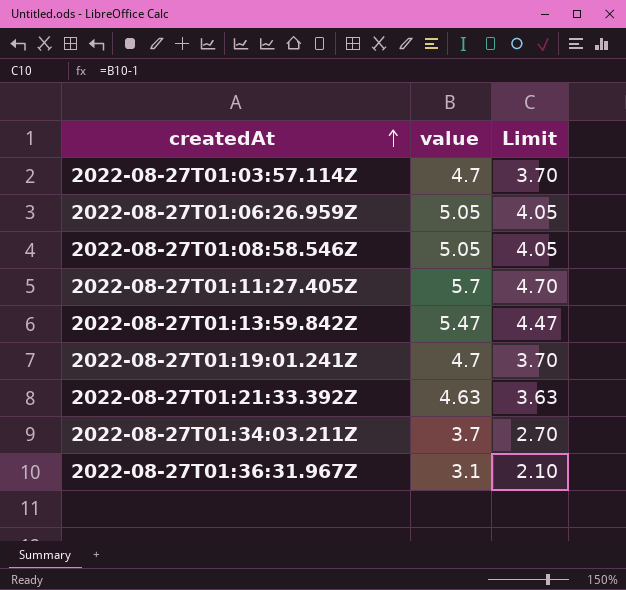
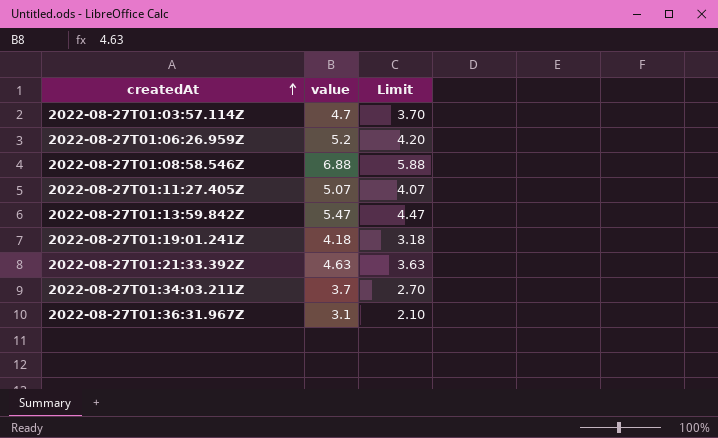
2022-08-27T01:06:26.959Z | value: 5.05 -> 5.2
2022-08-27T01:06:26.959Z | Limit: 4.05 -> 4.20
2022-08-27T01:08:58.546Z | value: 5.05 -> 6.88
2022-08-27T01:08:58.546Z | Limit: 4.05 -> 5.88
2022-08-27T01:11:27.405Z | value: 5.7 -> 5.07
2022-08-27T01:11:27.405Z | Limit: 4.70 -> 4.07
2022-08-27T01:19:01.241Z | value: 4.7 -> 4.18
2022-08-27T01:19:01.241Z | Limit: 3.70 -> 3.18

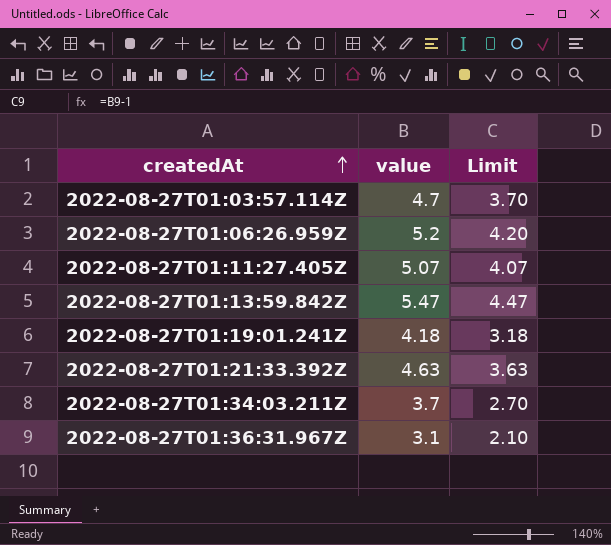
row 2022-08-27T01:08:58.546Z: 6.88 | 5.88 -> none

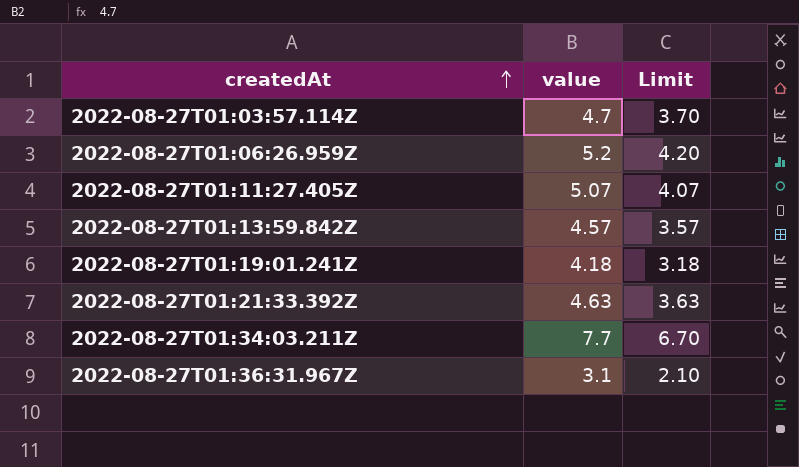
2022-08-27T01:13:59.842Z | value: 5.47 -> 4.57
2022-08-27T01:13:59.842Z | Limit: 4.47 -> 3.57
2022-08-27T01:34:03.211Z | value: 3.7 -> 7.7
2022-08-27T01:34:03.211Z | Limit: 2.70 -> 6.70

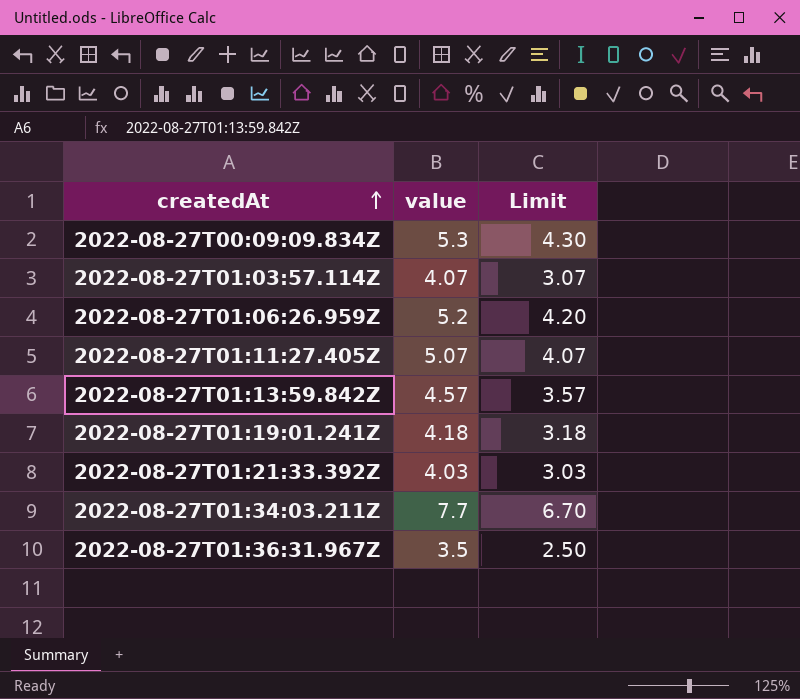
row 2022-08-27T00:09:09.834Z: none -> 5.3 | 4.30
2022-08-27T01:03:57.114Z | value: 4.7 -> 4.07
2022-08-27T01:03:57.114Z | Limit: 3.70 -> 3.07
2022-08-27T01:21:33.392Z | value: 4.63 -> 4.03
2022-08-27T01:21:33.392Z | Limit: 3.63 -> 3.03
2022-08-27T01:36:31.967Z | value: 3.1 -> 3.5
2022-08-27T01:36:31.967Z | Limit: 2.10 -> 2.50

